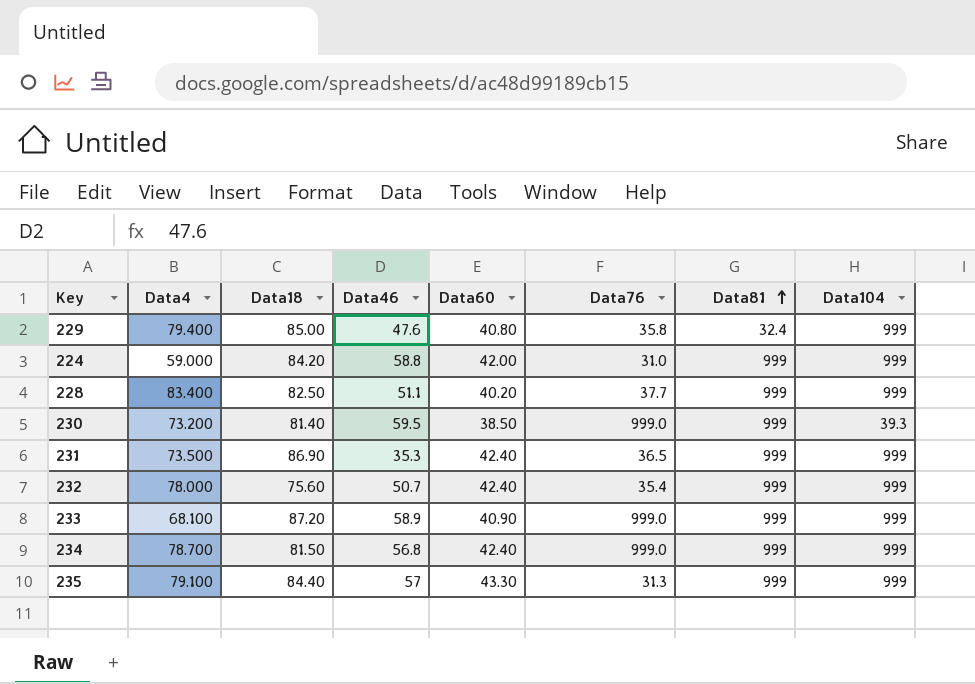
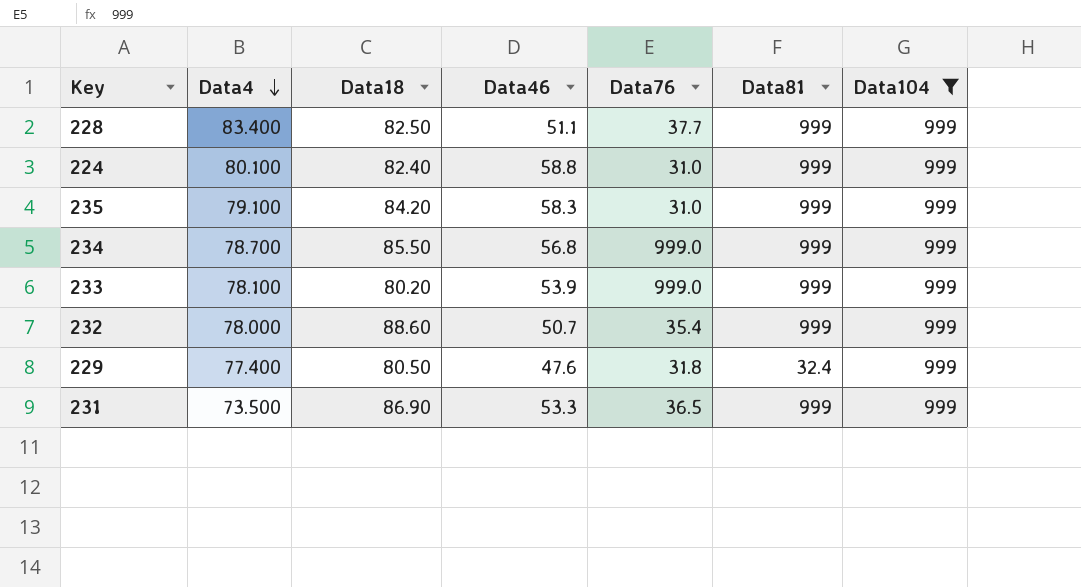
filter: none -> Data104 = 999
row order: Data81 ascending -> Data4 descending
column Data60 | position: 5 -> none
224 | Data4: 59.000 -> 80.100
224 | Data18: 84.20 -> 82.40
235 | Data18: 84.40 -> 84.20
235 | Data46: 57 -> 58.3
235 | Data76: 31.3 -> 31.0
234 | Data18: 81.50 -> 85.50
233 | Data4: 68.100 -> 78.100
233 | Data18: 87.20 -> 80.20
233 | Data46: 58.9 -> 53.9
232 | Data18: 75.60 -> 88.60
229 | Data4: 79.400 -> 77.400
229 | Data18: 85.00 -> 80.50
229 | Data76: 35.8 -> 31.8
231 | Data46: 35.3 -> 53.3

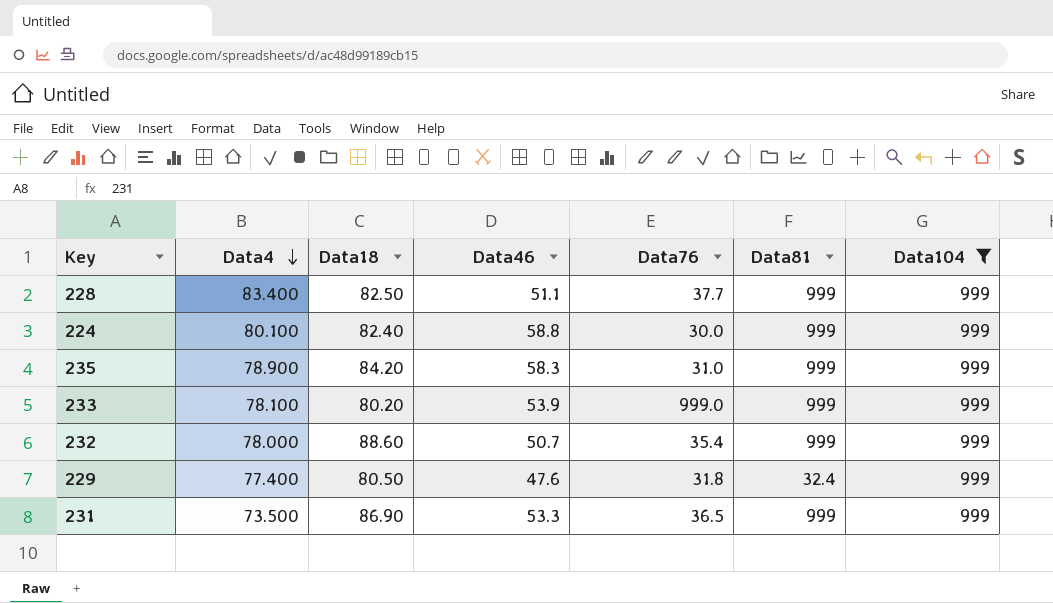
row 234: 78.700 | 85.50 | 56.8 | 999.0 | 999 | 999 -> none
224 | Data76: 31.0 -> 30.0
235 | Data4: 79.100 -> 78.900

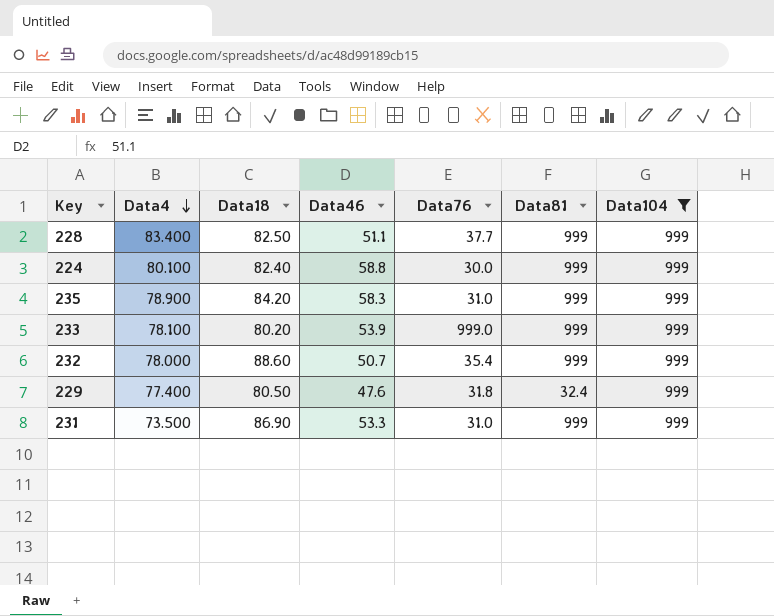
231 | Data76: 36.5 -> 31.0

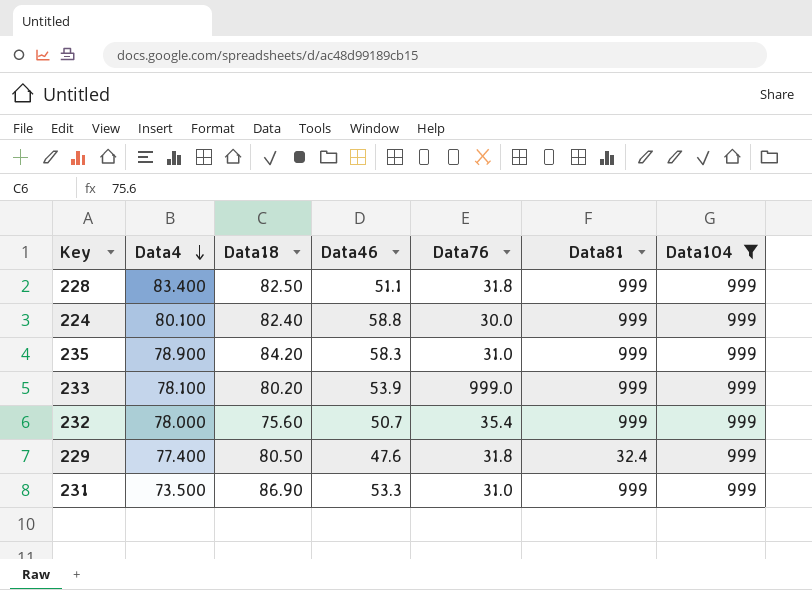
228 | Data76: 37.7 -> 31.8
232 | Data18: 88.60 -> 75.60

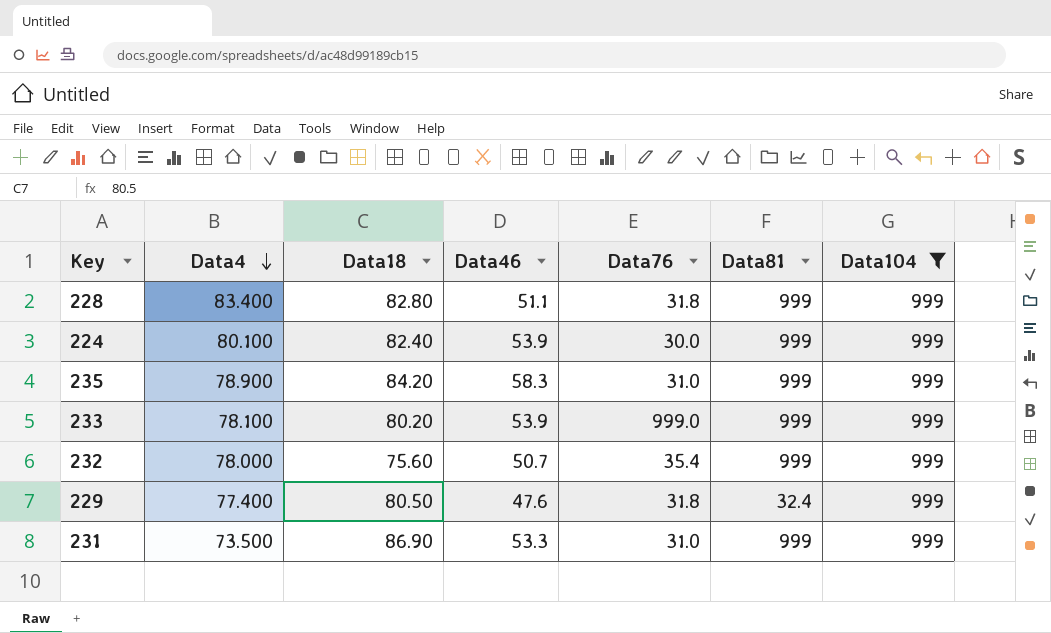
228 | Data18: 82.50 -> 82.80
224 | Data46: 58.8 -> 53.9

